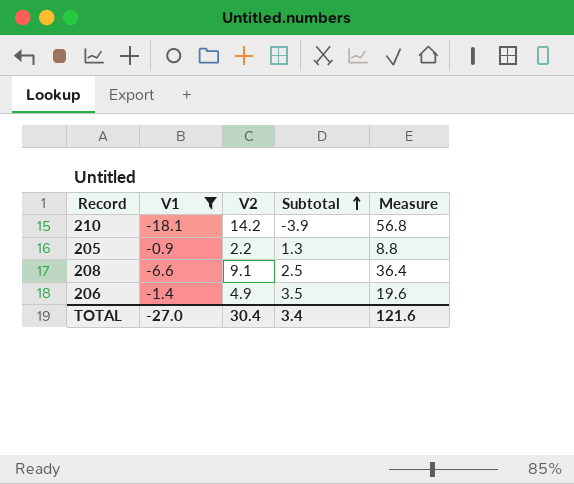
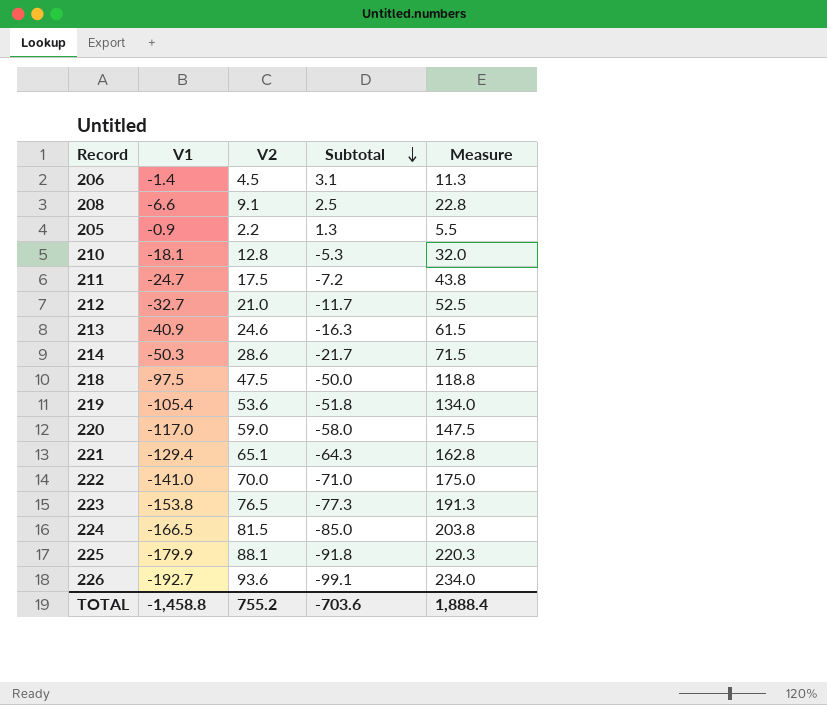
filter: V1 >= -18.1 -> none
row order: Subtotal ascending -> Subtotal descending
column Measure | formula: [V2] * 4 -> [V2] * 2.5
206 | V2: 4.9 -> 4.5
206 | Subtotal: 3.5 -> 3.1
210 | V2: 14.2 -> 12.8
210 | Subtotal: -3.9 -> -5.3
TOTAL | V1: -27.0 -> -1,458.8
TOTAL | V2: 30.4 -> 755.2
TOTAL | Subtotal: 3.4 -> -703.6
TOTAL | Measure: 121.6 -> 1,888.4

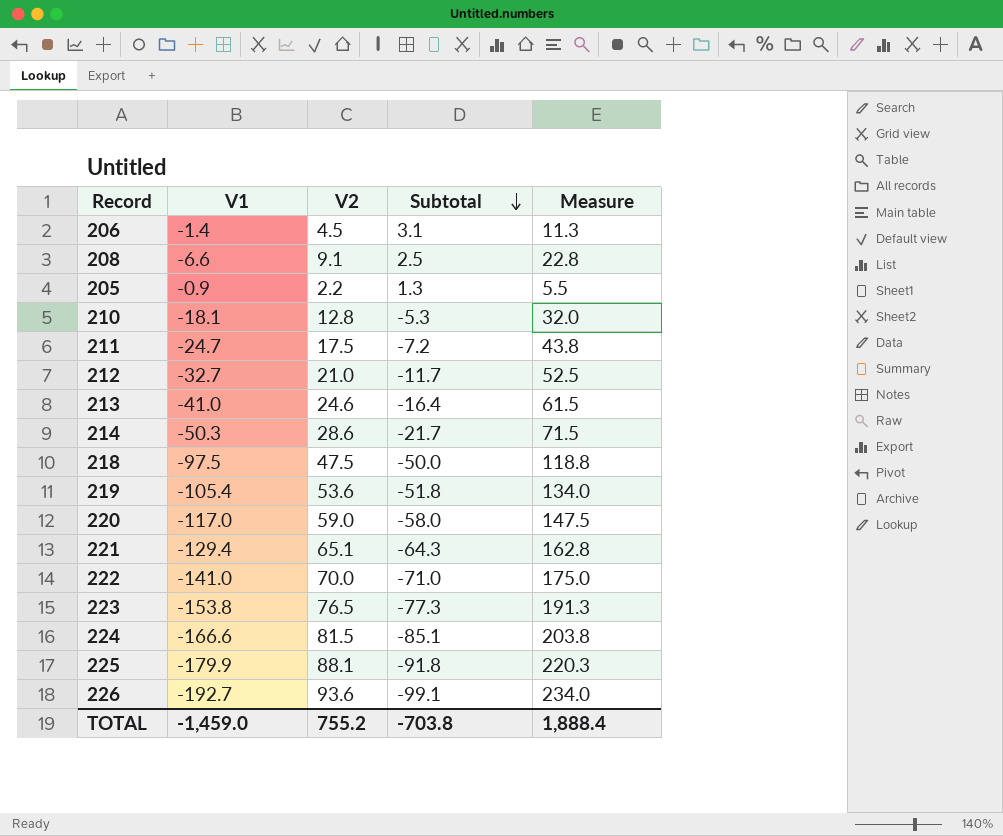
213 | V1: -40.9 -> -41.0
213 | Subtotal: -16.3 -> -16.4
224 | V1: -166.5 -> -166.6
224 | Subtotal: -85.0 -> -85.1
TOTAL | V1: -1,458.8 -> -1,459.0
TOTAL | Subtotal: -703.6 -> -703.8

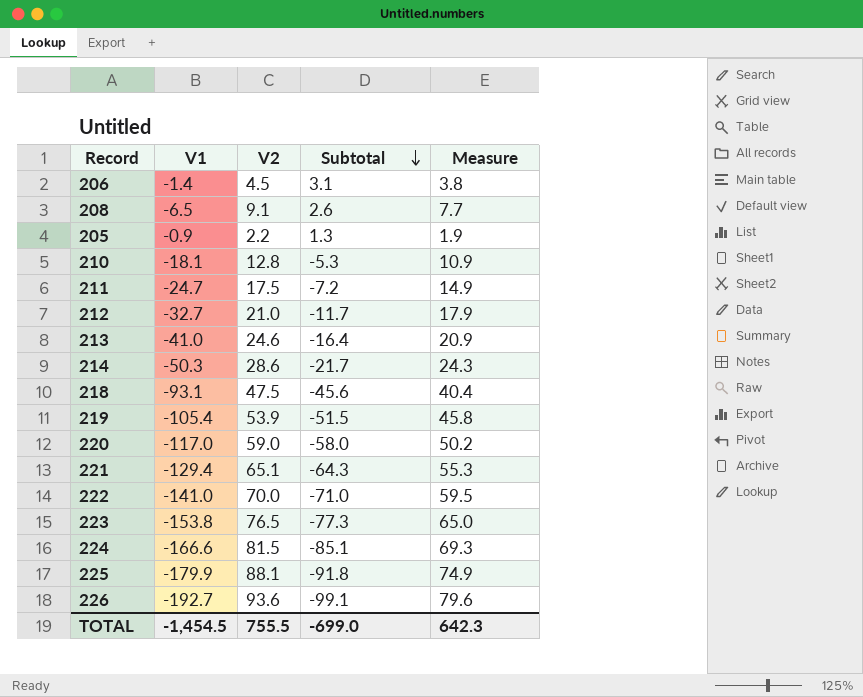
column Measure | formula: [V2] * 2.5 -> [V2] * 0.85
208 | V1: -6.6 -> -6.5
208 | Subtotal: 2.5 -> 2.6
218 | V1: -97.5 -> -93.1
218 | Subtotal: -50.0 -> -45.6
219 | V2: 53.6 -> 53.9
219 | Subtotal: -51.8 -> -51.5
TOTAL | V1: -1,459.0 -> -1,454.5
TOTAL | V2: 755.2 -> 755.5
TOTAL | Subtotal: -703.8 -> -699.0
TOTAL | Measure: 1,888.4 -> 642.3

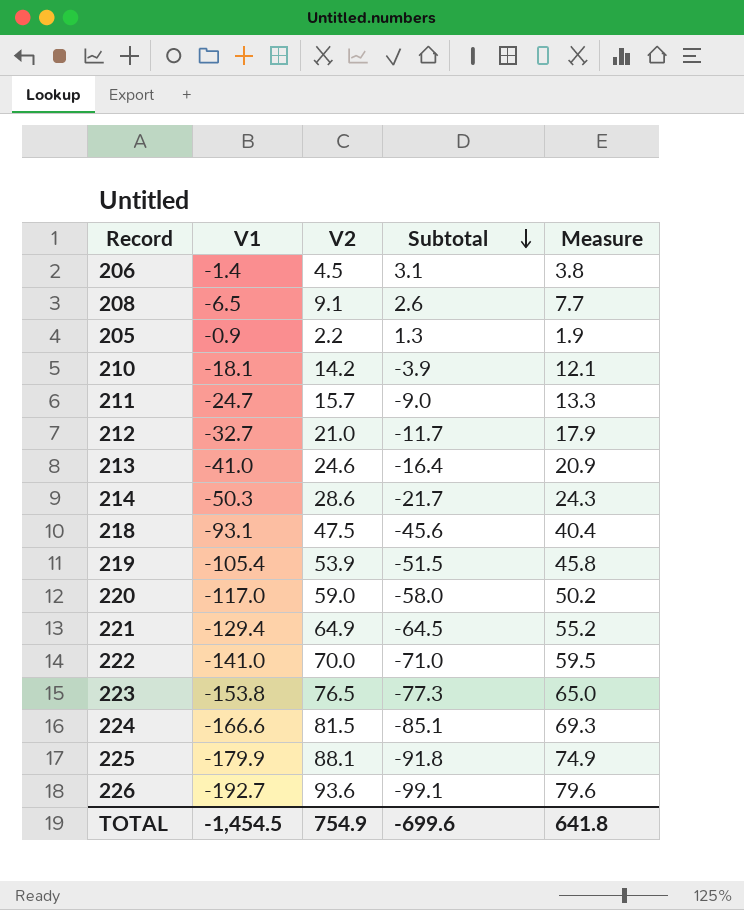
210 | V2: 12.8 -> 14.2
210 | Subtotal: -5.3 -> -3.9
210 | Measure: 10.9 -> 12.1
211 | V2: 17.5 -> 15.7
211 | Subtotal: -7.2 -> -9.0
211 | Measure: 14.9 -> 13.3
221 | V2: 65.1 -> 64.9
221 | Subtotal: -64.3 -> -64.5
221 | Measure: 55.3 -> 55.2
TOTAL | V2: 755.5 -> 754.9
TOTAL | Subtotal: -699.0 -> -699.6
TOTAL | Measure: 642.3 -> 641.8

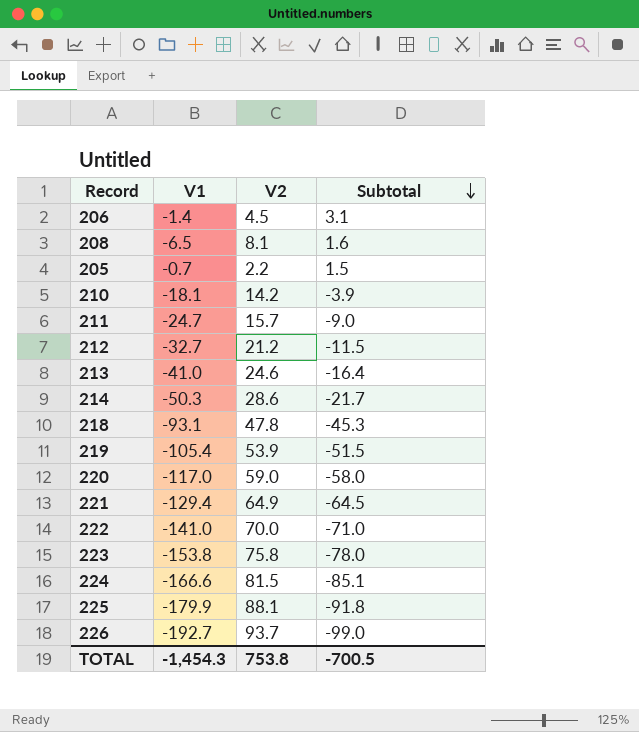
column Measure | formula: [V2] * 0.85 -> none
208 | V2: 9.1 -> 8.1
208 | Subtotal: 2.6 -> 1.6
205 | V1: -0.9 -> -0.7
205 | Subtotal: 1.3 -> 1.5
212 | V2: 21.0 -> 21.2
212 | Subtotal: -11.7 -> -11.5
218 | V2: 47.5 -> 47.8
218 | Subtotal: -45.6 -> -45.3
223 | V2: 76.5 -> 75.8
223 | Subtotal: -77.3 -> -78.0
226 | V2: 93.6 -> 93.7
226 | Subtotal: -99.1 -> -99.0
TOTAL | V1: -1,454.5 -> -1,454.3
TOTAL | V2: 754.9 -> 753.8
TOTAL | Subtotal: -699.6 -> -700.5

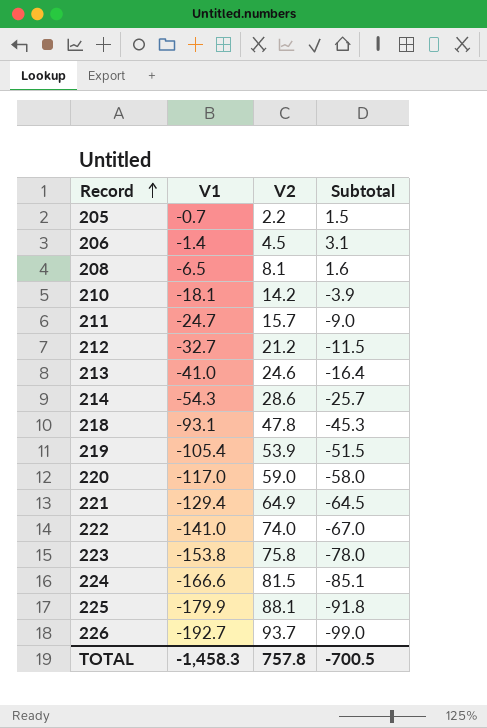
row order: Subtotal descending -> Record ascending
214 | V1: -50.3 -> -54.3
214 | Subtotal: -21.7 -> -25.7
222 | V2: 70.0 -> 74.0
222 | Subtotal: -71.0 -> -67.0
TOTAL | V1: -1,454.3 -> -1,458.3
TOTAL | V2: 753.8 -> 757.8

